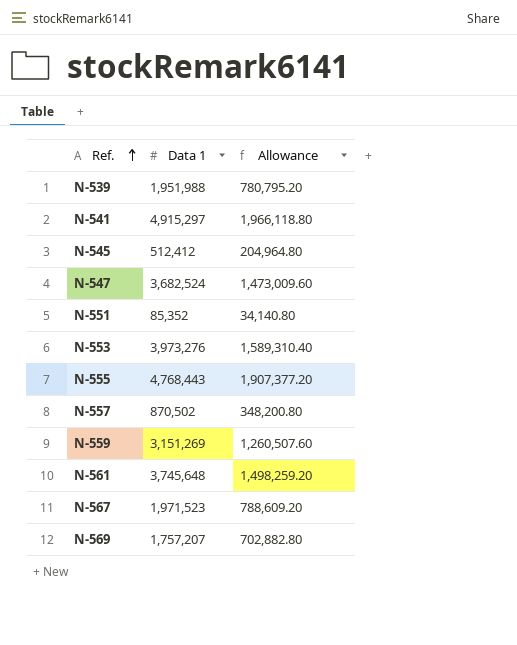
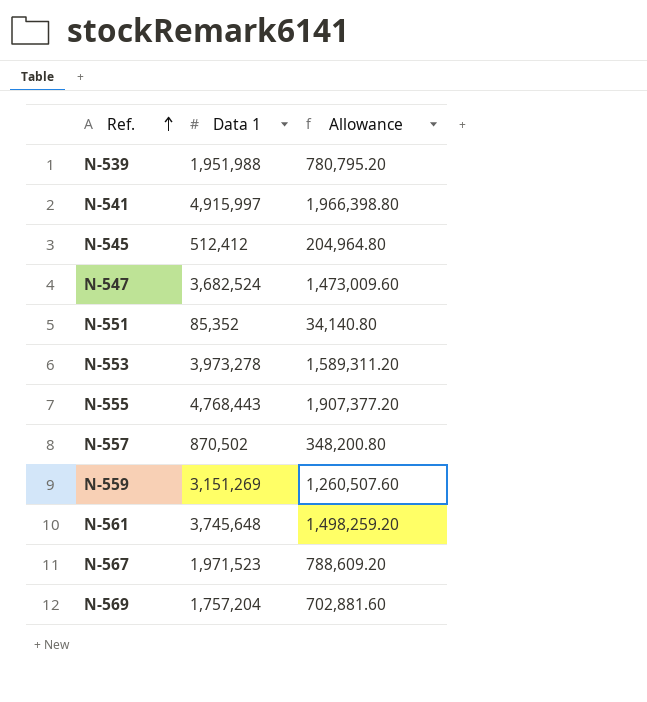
N-541 | Data 1: 4,915,297 -> 4,915,997
N-541 | Allowance: 1,966,118.80 -> 1,966,398.80
N-553 | Data 1: 3,973,276 -> 3,973,278
N-553 | Allowance: 1,589,310.40 -> 1,589,311.20
N-569 | Data 1: 1,757,207 -> 1,757,204
N-569 | Allowance: 702,882.80 -> 702,881.60

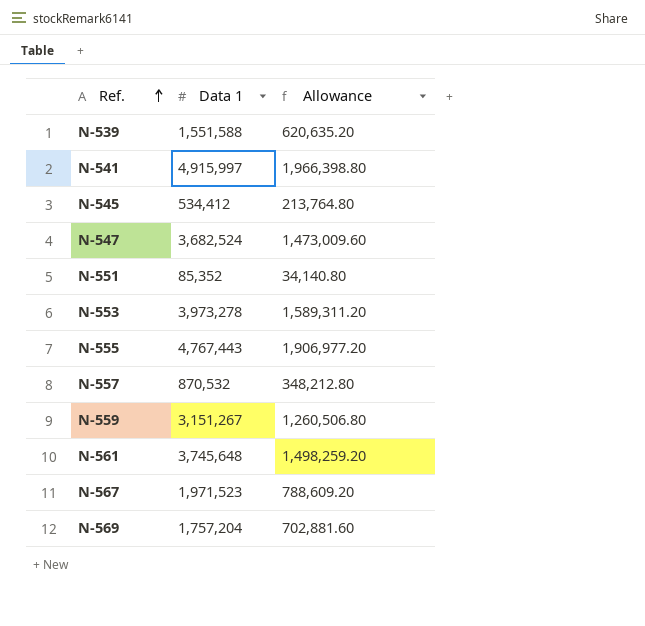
N-539 | Data 1: 1,951,988 -> 1,551,588
N-539 | Allowance: 780,795.20 -> 620,635.20
N-545 | Data 1: 512,412 -> 534,412
N-545 | Allowance: 204,964.80 -> 213,764.80
N-555 | Data 1: 4,768,443 -> 4,767,443
N-555 | Allowance: 1,907,377.20 -> 1,906,977.20
N-557 | Data 1: 870,502 -> 870,532
N-557 | Allowance: 348,200.80 -> 348,212.80
N-559 | Data 1: 3,151,269 -> 3,151,267
N-559 | Allowance: 1,260,507.60 -> 1,260,506.80

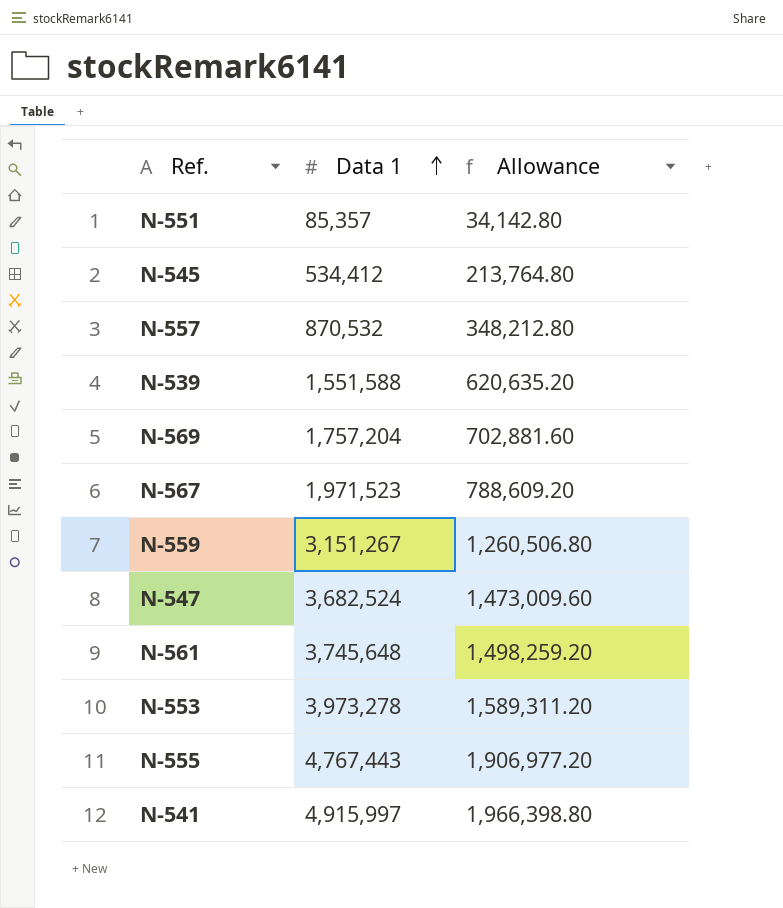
row order: Ref. ascending -> Data 1 ascending
N-551 | Data 1: 85,352 -> 85,357
N-551 | Allowance: 34,140.80 -> 34,142.80

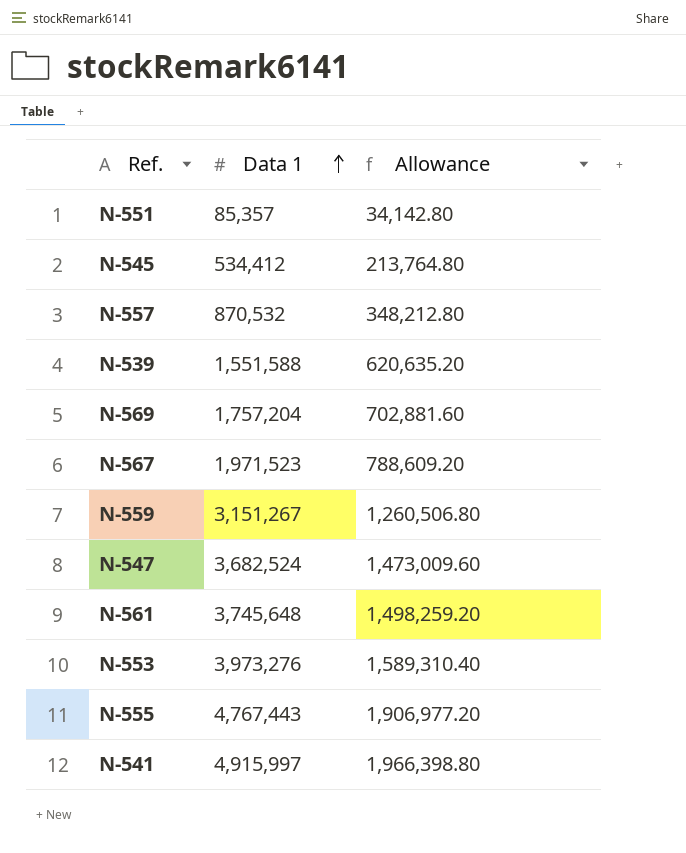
N-553 | Data 1: 3,973,278 -> 3,973,276
N-553 | Allowance: 1,589,311.20 -> 1,589,310.40

